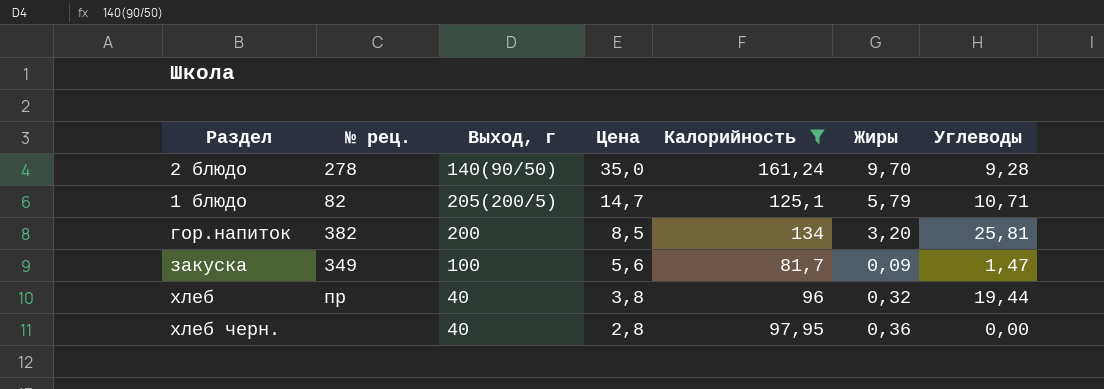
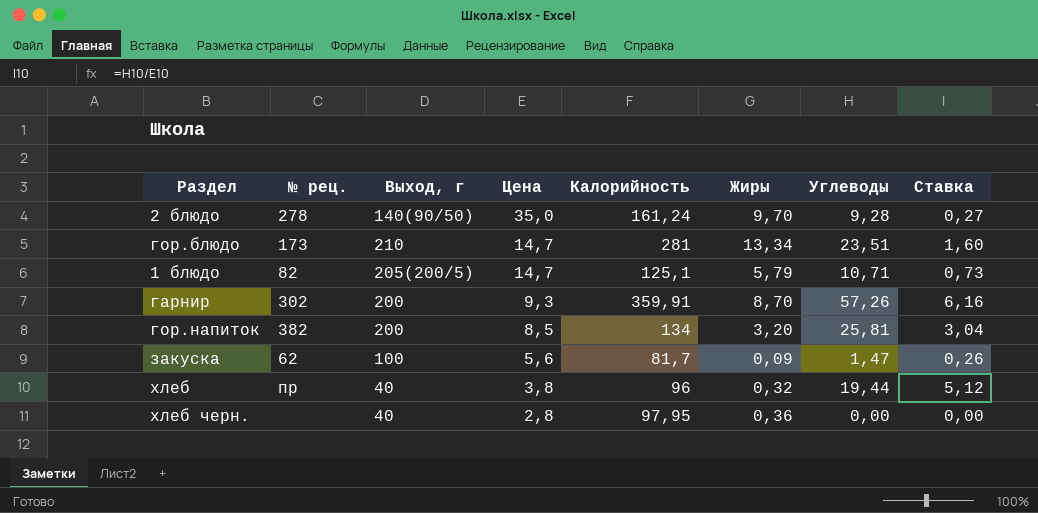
filter: Калорийность <= 161,24 -> none
column Ставка | formula: none -> [Углеводы] / [Цена]
закуска | № рец.: 349 -> 62

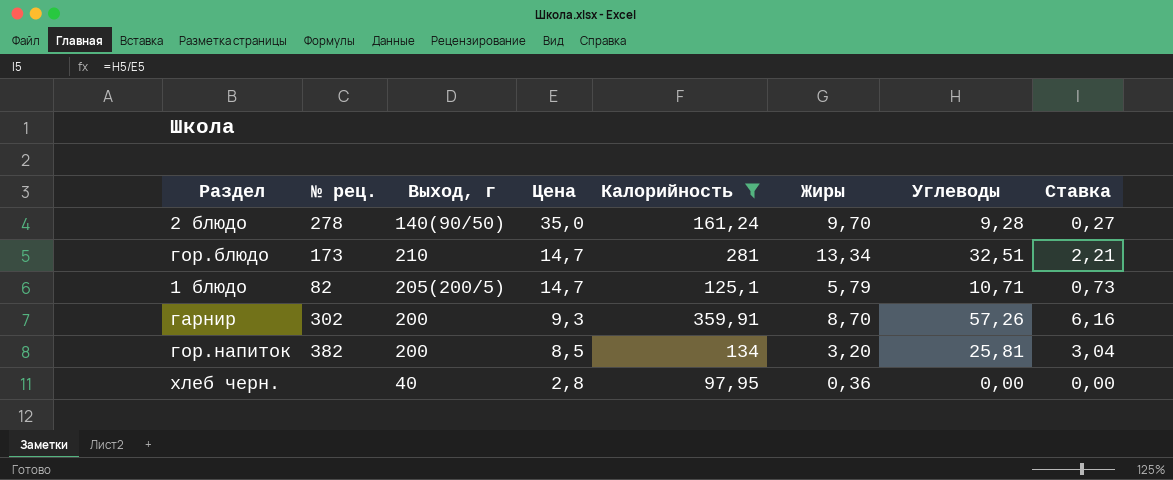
filter: none -> Калорийность >= 97,95
гор.блюдо | Углеводы: 23,51 -> 32,51
гор.блюдо | Ставка: 1,60 -> 2,21

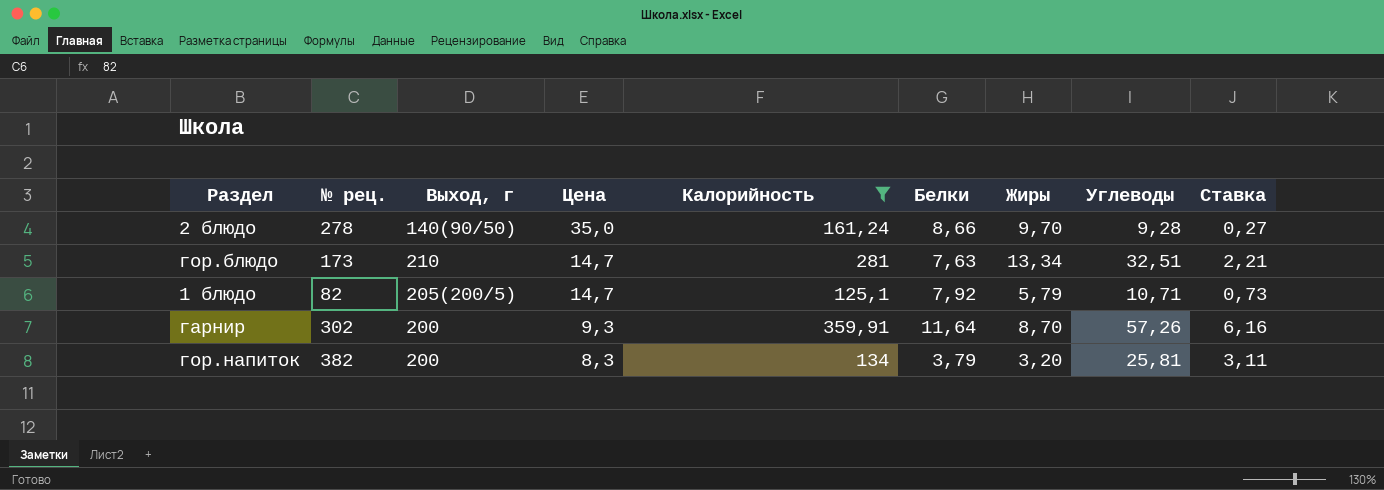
column Белки | position: none -> 6
row хлеб черн.: none | 40 | 2,8 | 97,95 | 0,36 | 0,00 | 0,00 -> none
гор.напиток | Цена: 8,5 -> 8,3
гор.напиток | Ставка: 3,04 -> 3,11

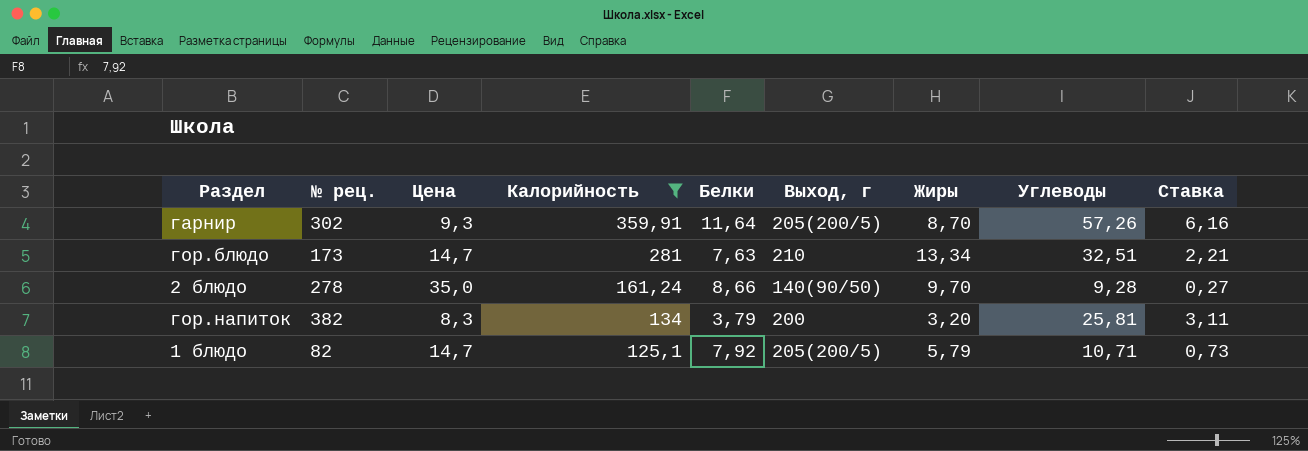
row order: Цена descending -> Калорийность descending
column Выход, г | position: 3 -> 6
гарнир | Выход, г: 200 -> 205(200/5)

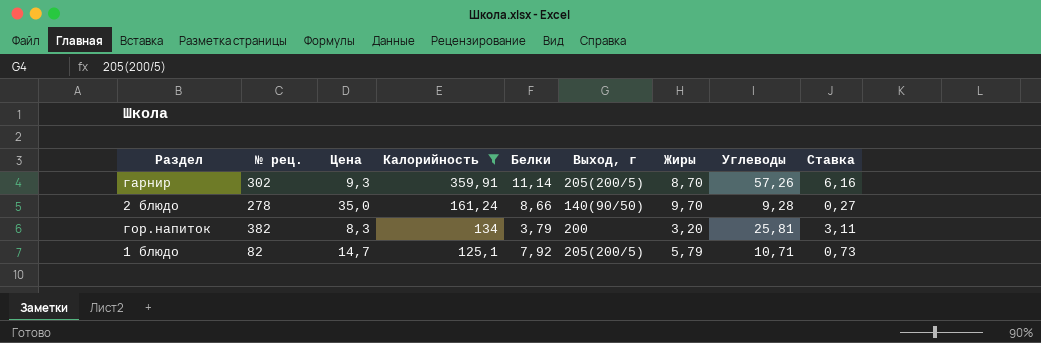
row гор.блюдо: 173 | 14,7 | 281 | 7,63 | 210 | 13,34 | 32,51 | 2,21 -> none
гарнир | Белки: 11,64 -> 11,14

